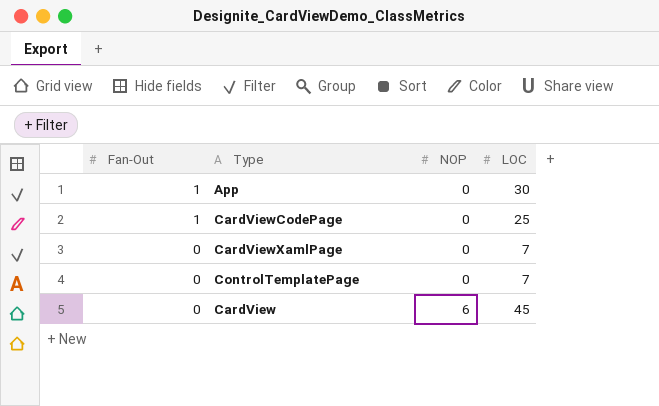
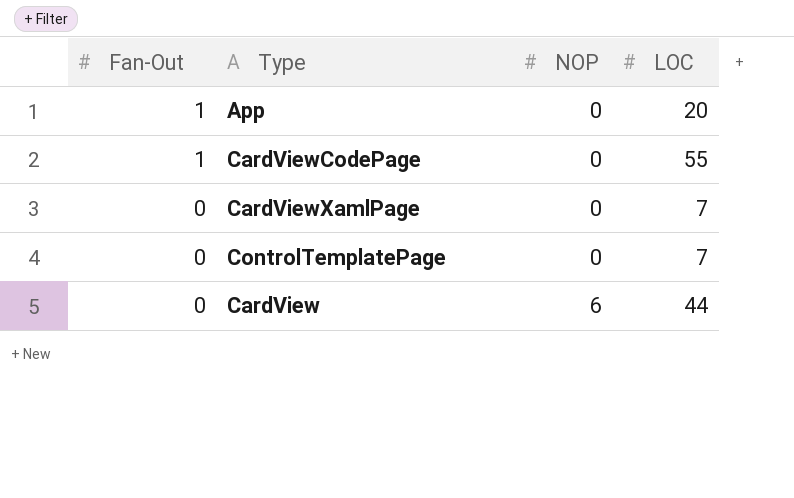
App | LOC: 30 -> 20
CardViewCodePage | LOC: 25 -> 55
CardView | LOC: 45 -> 44

